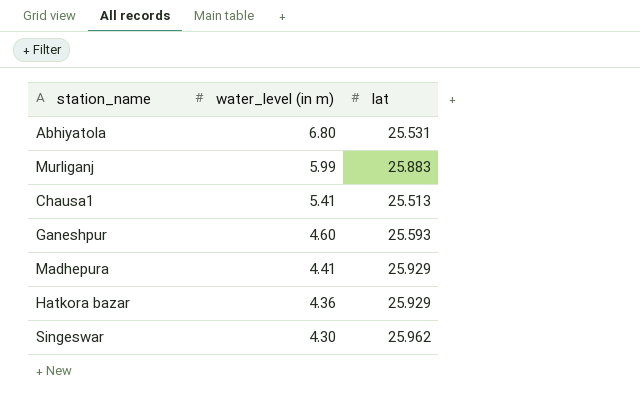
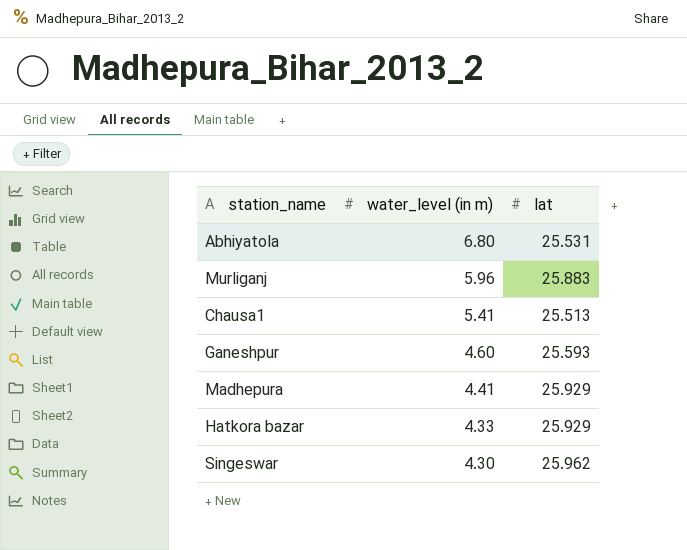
Murliganj | water_level (in m): 5.99 -> 5.96
Hatkora bazar | water_level (in m): 4.36 -> 4.33

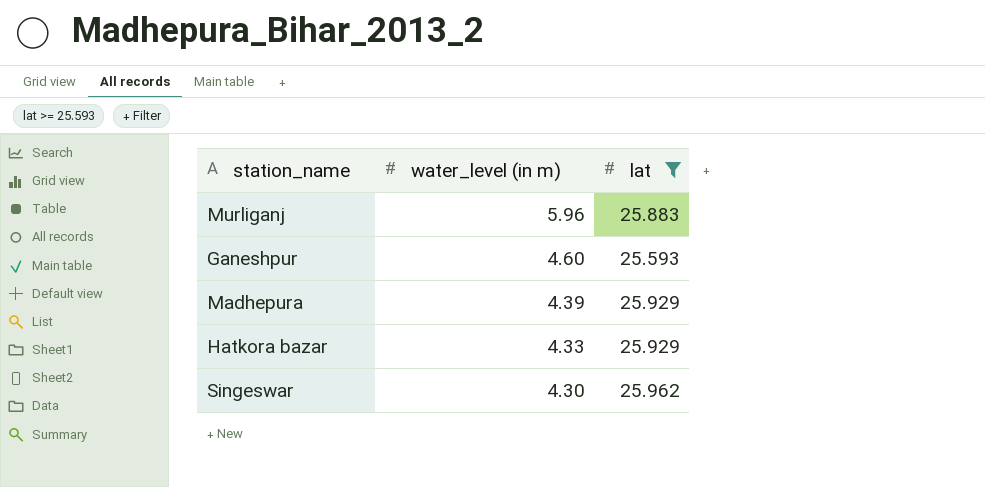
filter: none -> lat >= 25.593
Madhepura | water_level (in m): 4.41 -> 4.39

